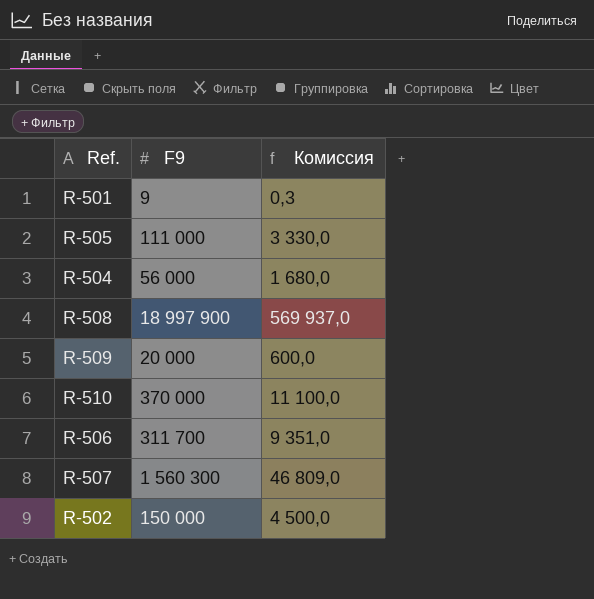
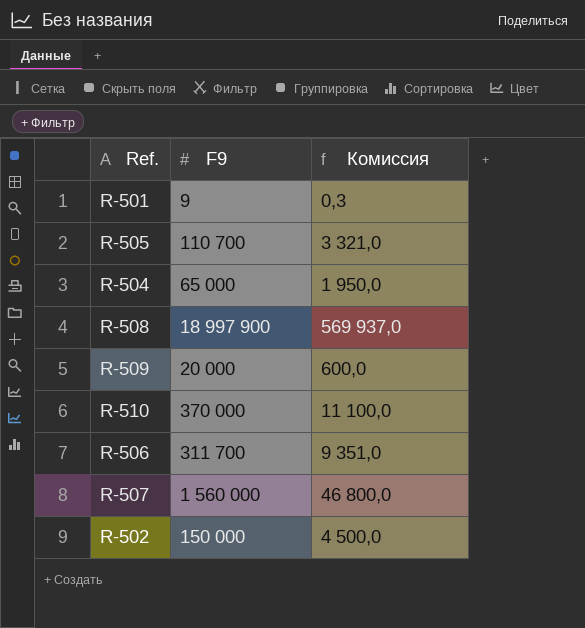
R-505 | F9: 111 000 -> 110 700
R-505 | Комиссия: 3 330,0 -> 3 321,0
R-504 | F9: 56 000 -> 65 000
R-504 | Комиссия: 1 680,0 -> 1 950,0
R-507 | F9: 1 560 300 -> 1 560 000
R-507 | Комиссия: 46 809,0 -> 46 800,0

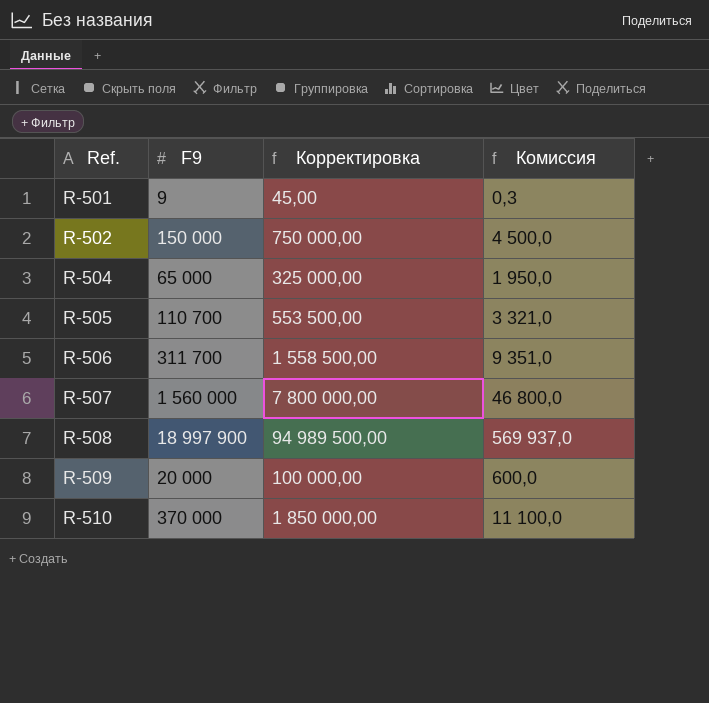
row order: none -> Ref. ascending
column Корректировка | formula: none -> [F9] * 5

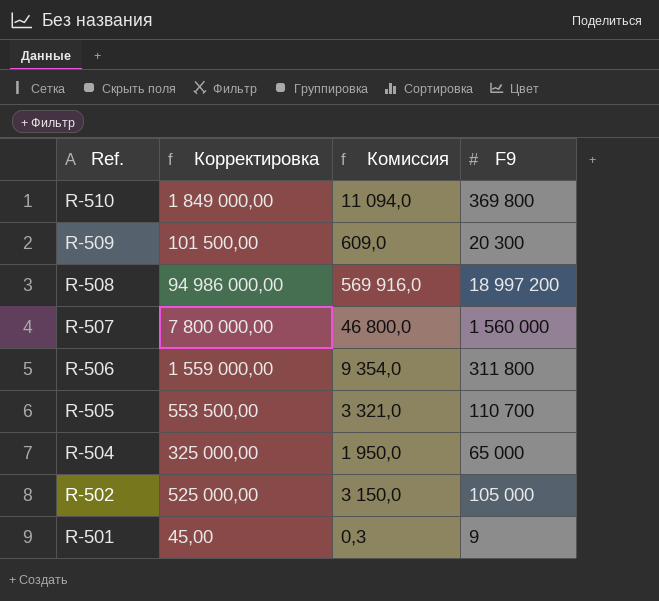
row order: Ref. ascending -> Ref. descending
column F9 | position: 2 -> 4
R-510 | Корректировка: 1 850 000,00 -> 1 849 000,00
R-510 | Комиссия: 11 100,0 -> 11 094,0
R-510 | F9: 370 000 -> 369 800
R-509 | Корректировка: 100 000,00 -> 101 500,00
R-509 | Комиссия: 600,0 -> 609,0
R-509 | F9: 20 000 -> 20 300
R-508 | Корректировка: 94 989 500,00 -> 94 986 000,00
R-508 | Комиссия: 569 937,0 -> 569 916,0
R-508 | F9: 18 997 900 -> 18 997 200
R-506 | Корректировка: 1 558 500,00 -> 1 559 000,00
R-506 | Комиссия: 9 351,0 -> 9 354,0
R-506 | F9: 311 700 -> 311 800
R-502 | Корректировка: 750 000,00 -> 525 000,00
R-502 | Комиссия: 4 500,0 -> 3 150,0
R-502 | F9: 150 000 -> 105 000

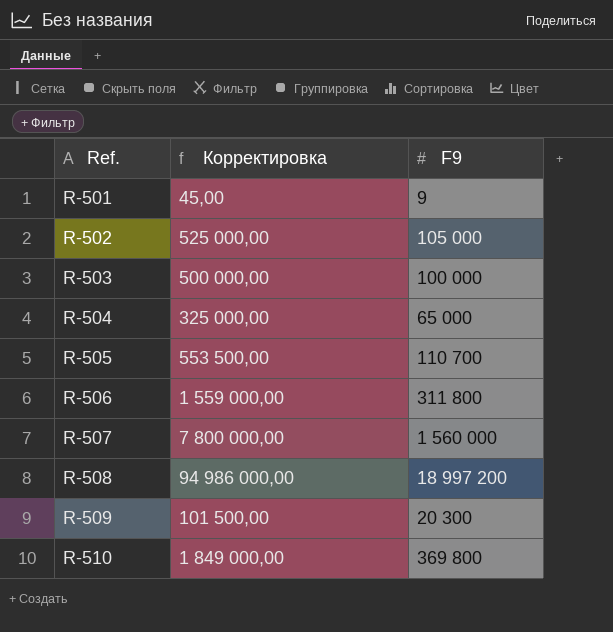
row order: Ref. descending -> Ref. ascending
column Комиссия | formula: [F9] * 0,03 -> none
row R-503: none -> 500 000,00 | 100 000

